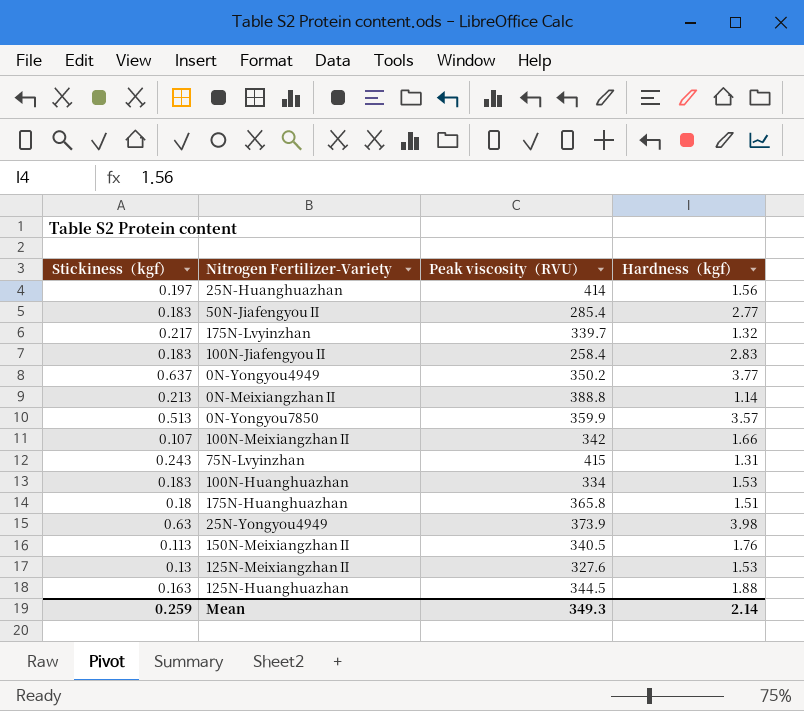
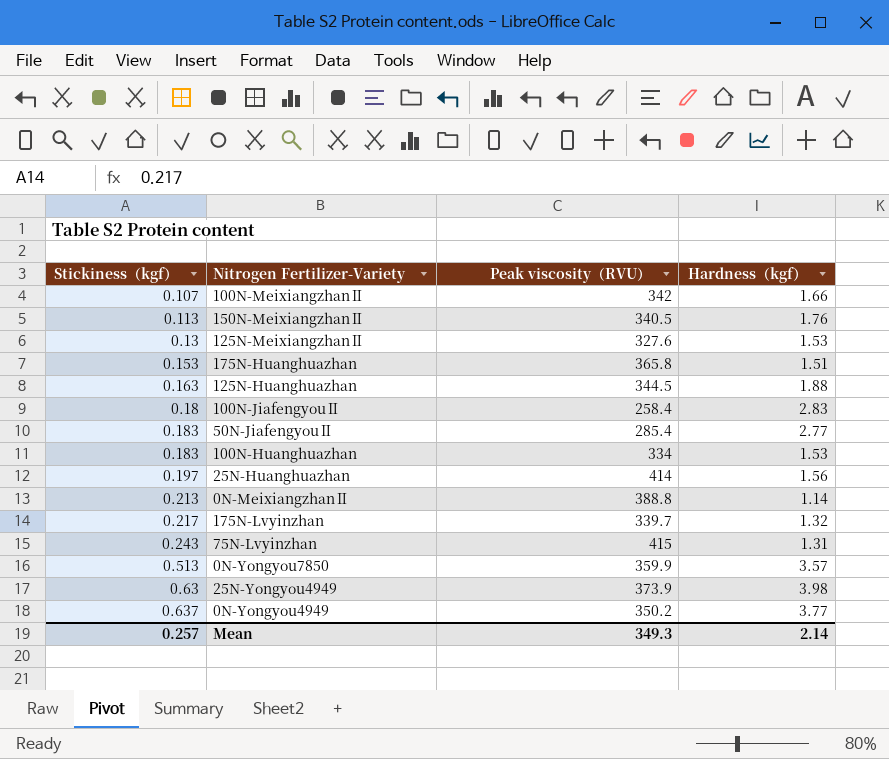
row order: none -> Stickiness（kgf） ascending
175N-Huanghuazhan | Stickiness（kgf）: 0.18 -> 0.153
100N-JiafengyouⅡ | Stickiness（kgf）: 0.183 -> 0.18
Mean | Stickiness（kgf）: 0.259 -> 0.257

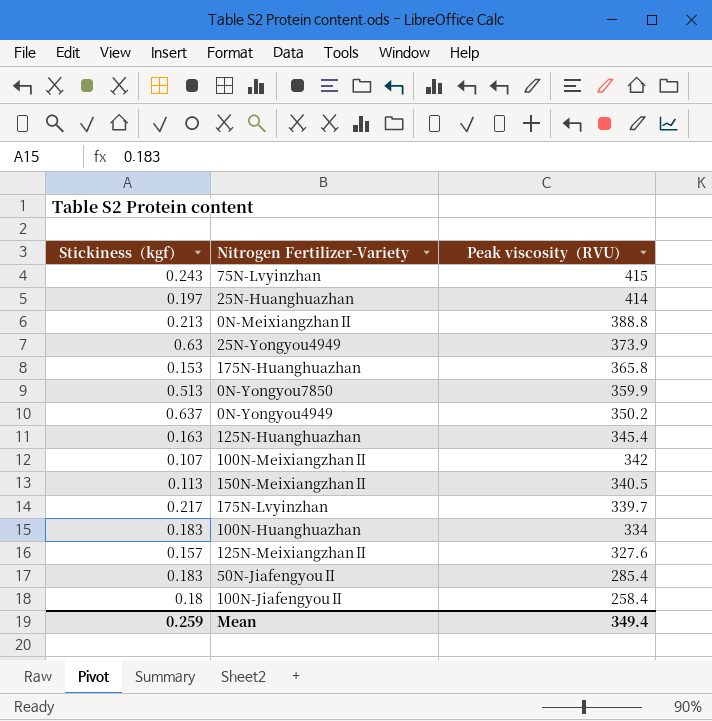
row order: Stickiness（kgf） ascending -> Peak viscosity（RVU） descending
column Hardness（kgf） | position: 4 -> none
125N-Huanghuazhan | Peak viscosity（RVU）: 344.5 -> 345.4
125N-MeixiangzhanⅡ | Stickiness（kgf）: 0.13 -> 0.157
Mean | Stickiness（kgf）: 0.257 -> 0.259
Mean | Peak viscosity（RVU）: 349.3 -> 349.4

